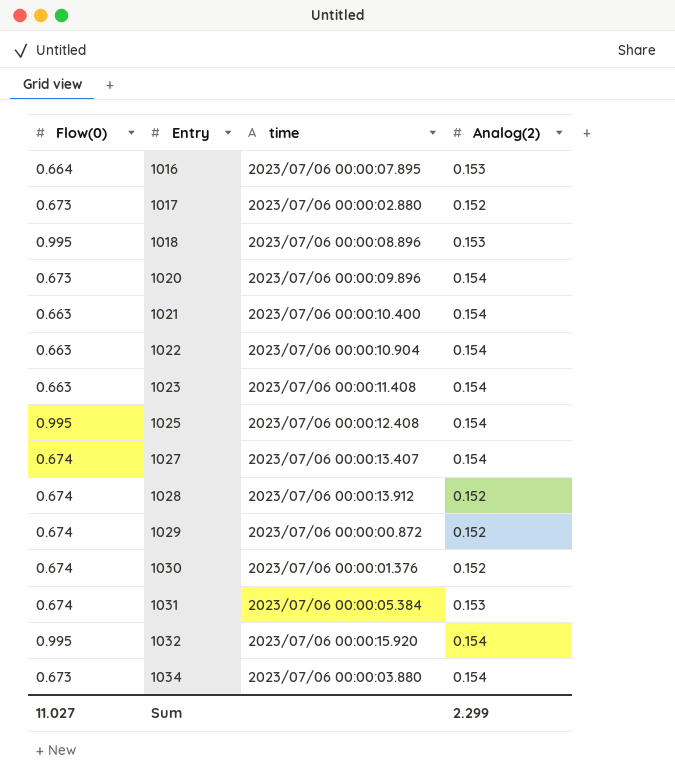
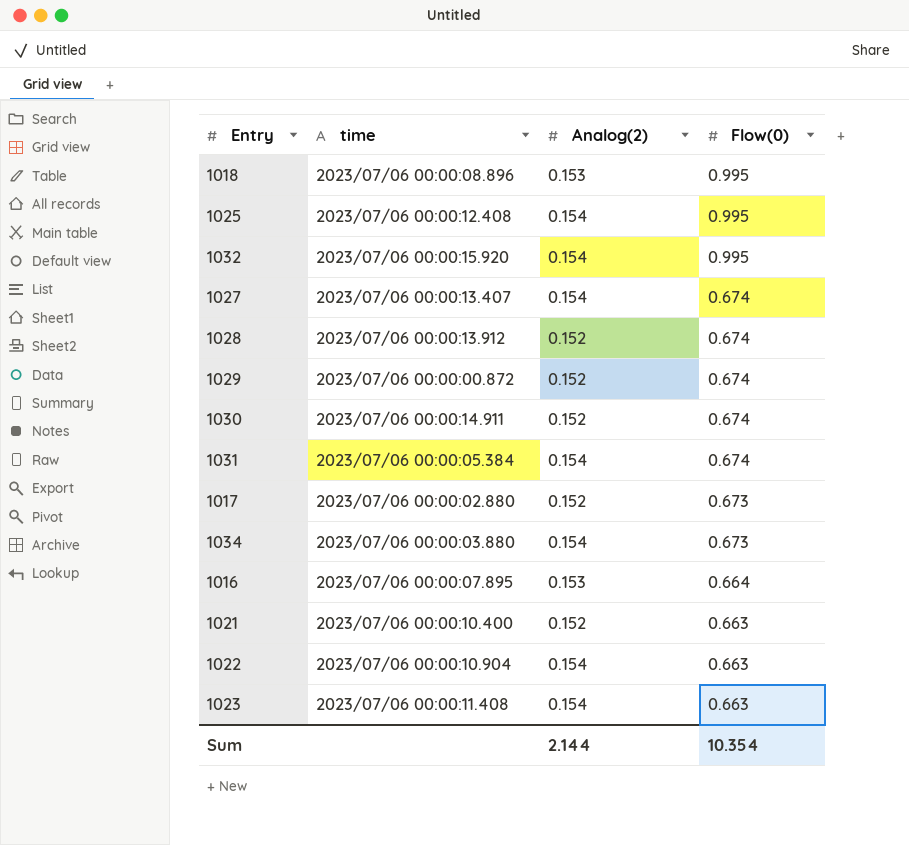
row order: Entry ascending -> Flow(0) descending
column Flow(0) | position: 1 -> 4
row 1020: 0.673 | 2023/07/06 00:00:09.896 | 0.154 -> none
1030 | time: 2023/07/06 00:00:01.376 -> 2023/07/06 00:00:14.911
1031 | Analog(2): 0.153 -> 0.154
1021 | Analog(2): 0.154 -> 0.152
Sum | Analog(2): 2.299 -> 2.144
Sum | Flow(0): 11.027 -> 10.354

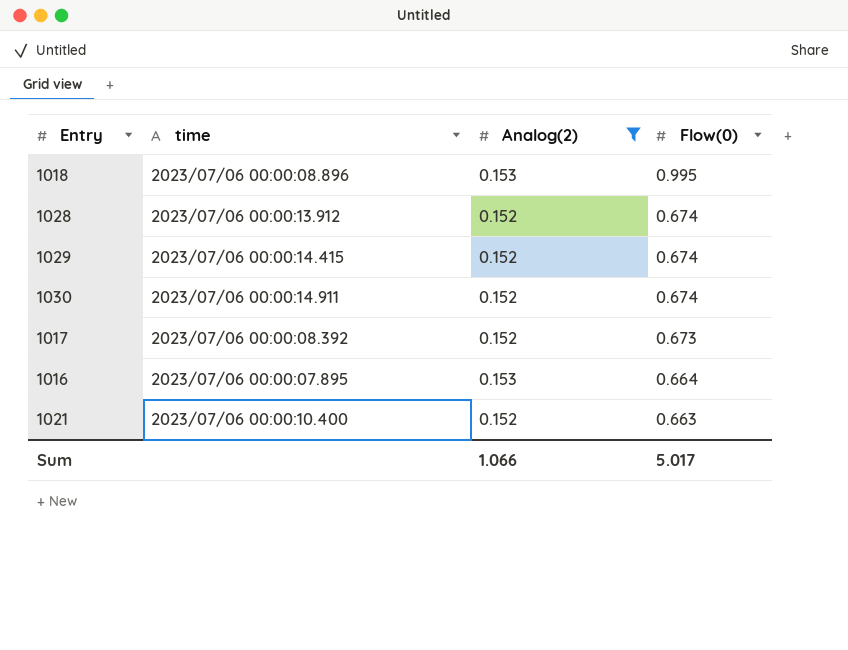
filter: none -> Analog(2) != 0.154
1029 | time: 2023/07/06 00:00:00.872 -> 2023/07/06 00:00:14.415
1017 | time: 2023/07/06 00:00:02.880 -> 2023/07/06 00:00:08.392
Sum | Analog(2): 2.144 -> 1.066
Sum | Flow(0): 10.354 -> 5.017

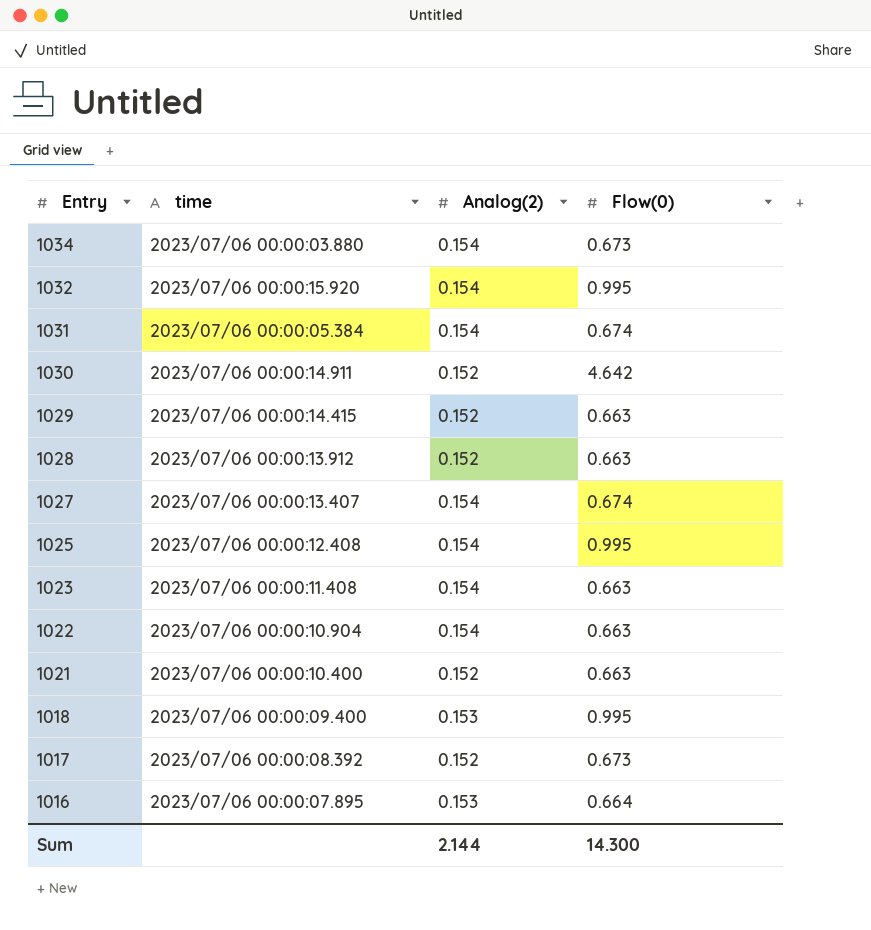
filter: Analog(2) != 0.154 -> none
row order: Flow(0) descending -> Entry descending
1030 | Flow(0): 0.674 -> 4.642
1029 | Flow(0): 0.674 -> 0.663
1028 | Flow(0): 0.674 -> 0.663
1018 | time: 2023/07/06 00:00:08.896 -> 2023/07/06 00:00:09.400
Sum | Analog(2): 1.066 -> 2.144
Sum | Flow(0): 5.017 -> 14.300

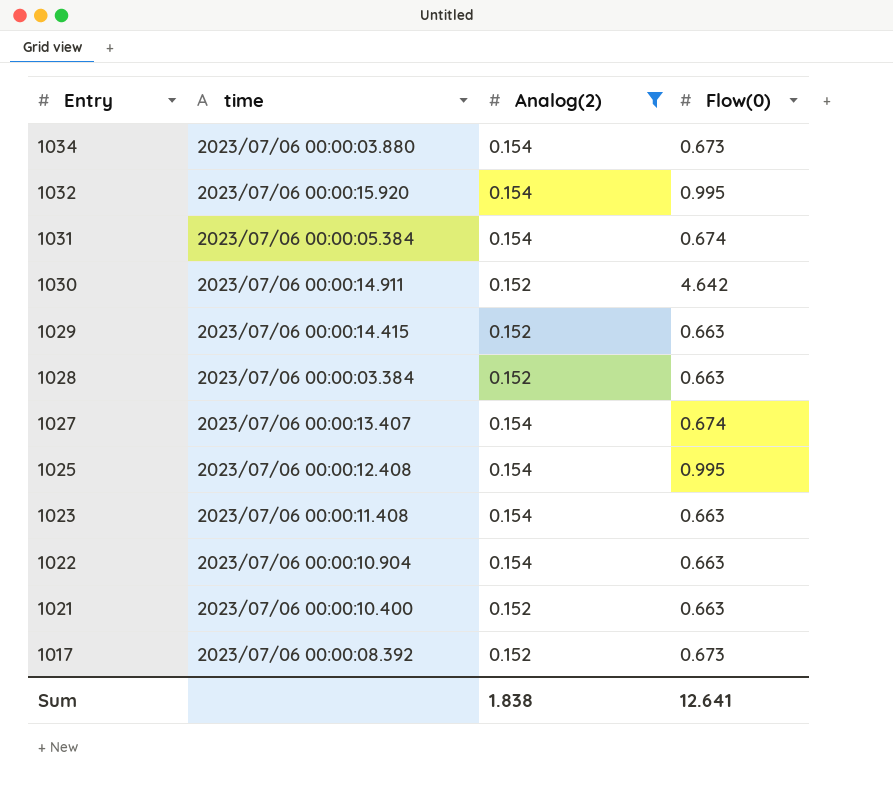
filter: none -> Analog(2) != 0.153
1028 | time: 2023/07/06 00:00:13.912 -> 2023/07/06 00:00:03.384
Sum | Analog(2): 2.144 -> 1.838
Sum | Flow(0): 14.300 -> 12.641

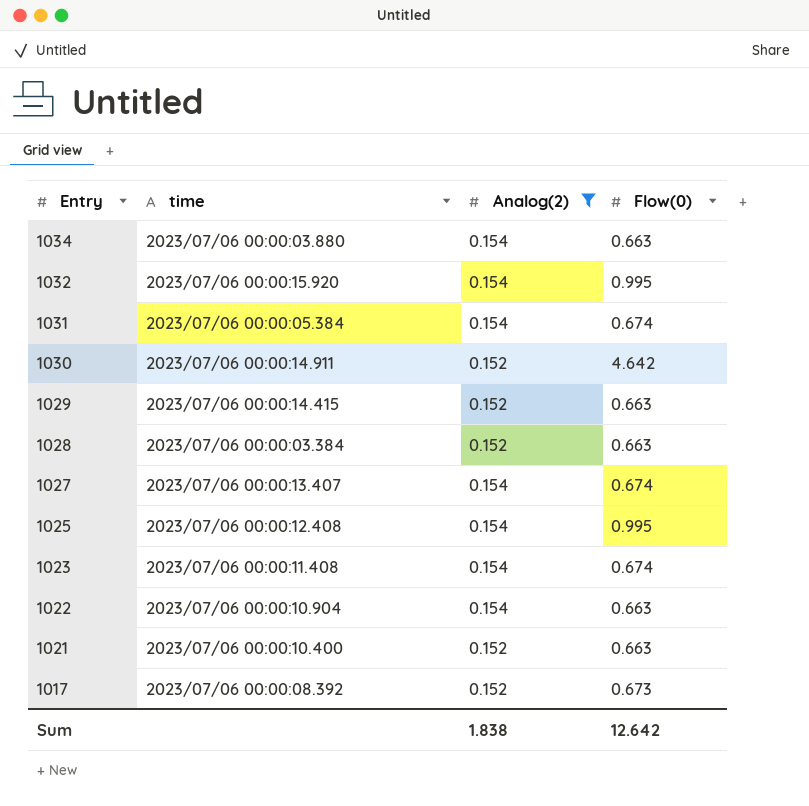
1034 | Flow(0): 0.673 -> 0.663
1023 | Flow(0): 0.663 -> 0.674
Sum | Flow(0): 12.641 -> 12.642

